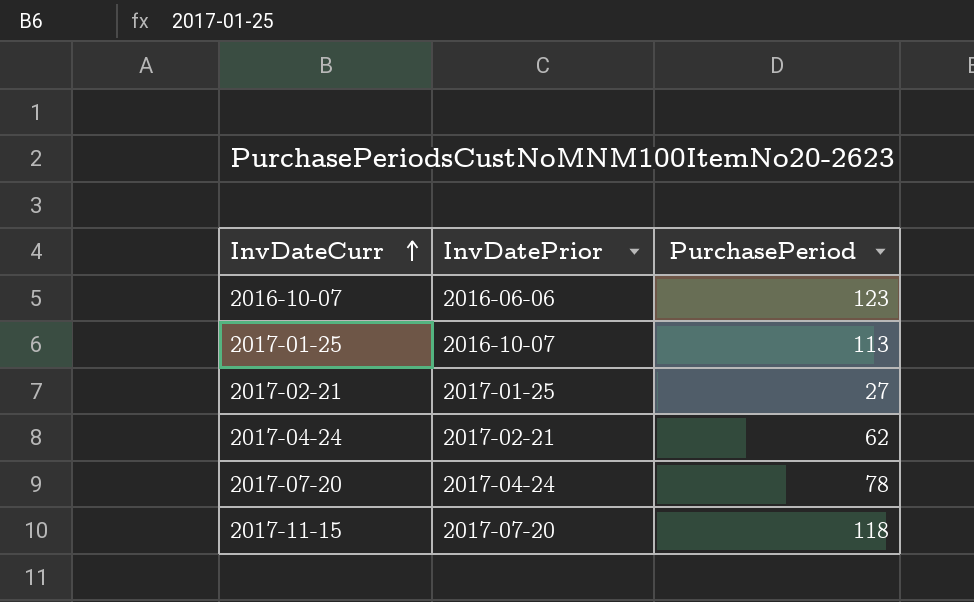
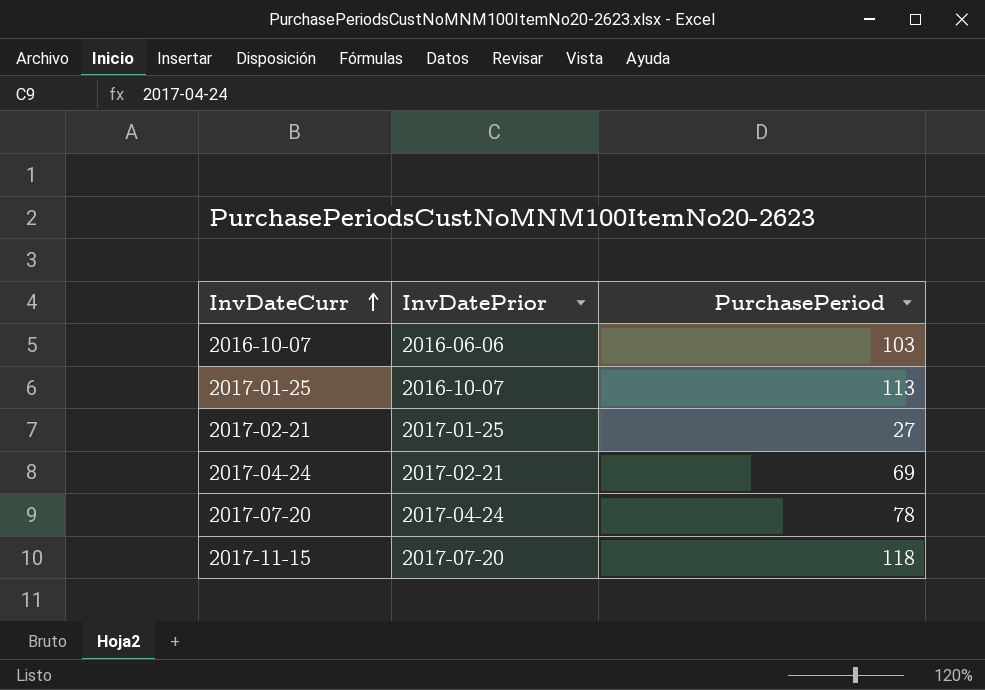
2016-10-07 | PurchasePeriod: 123 -> 103
2017-04-24 | PurchasePeriod: 62 -> 69

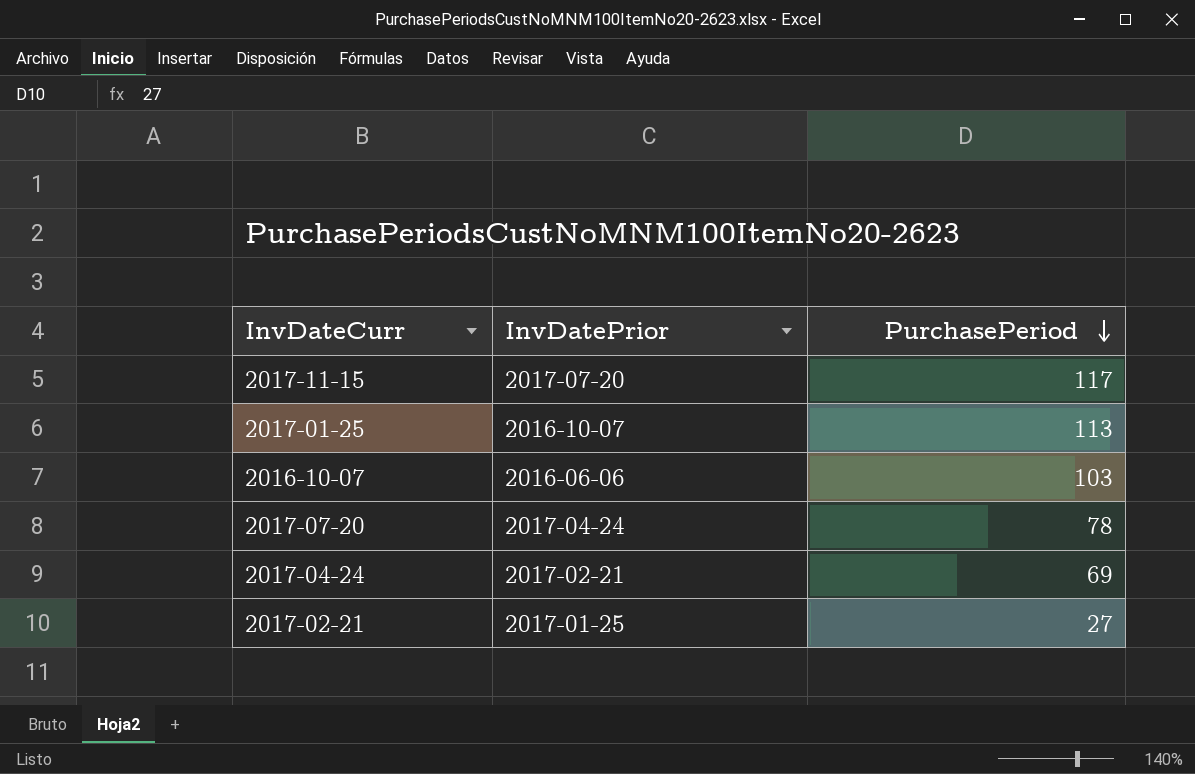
row order: InvDateCurr ascending -> PurchasePeriod descending
2017-11-15 | PurchasePeriod: 118 -> 117

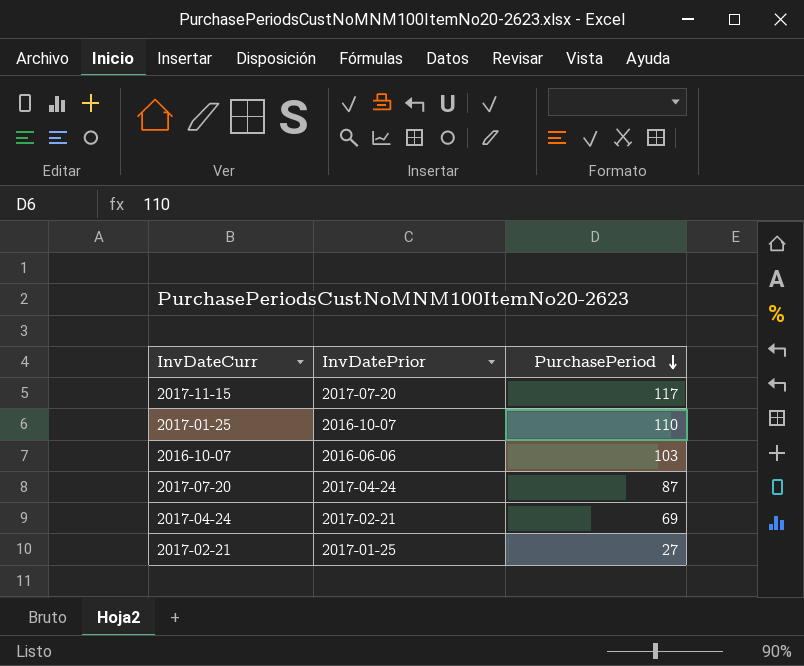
2017-01-25 | PurchasePeriod: 113 -> 110
2017-07-20 | PurchasePeriod: 78 -> 87

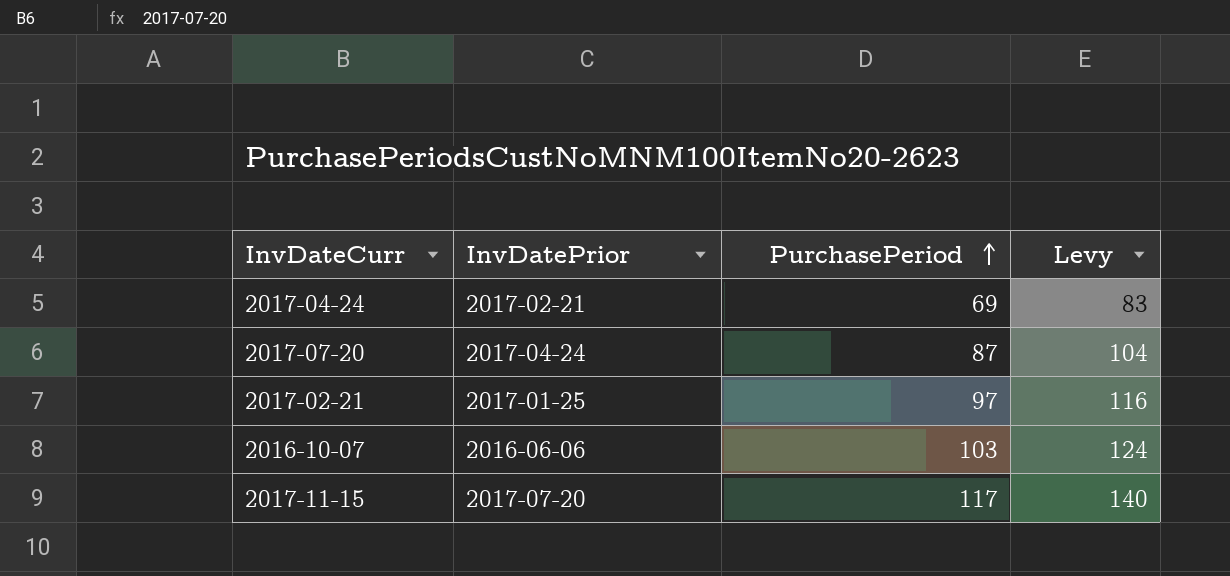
row order: PurchasePeriod descending -> PurchasePeriod ascending
column Levy | formula: none -> [PurchasePeriod] * 1.2
row 2017-01-25: 2016-10-07 | 110 -> none
2017-02-21 | PurchasePeriod: 27 -> 97

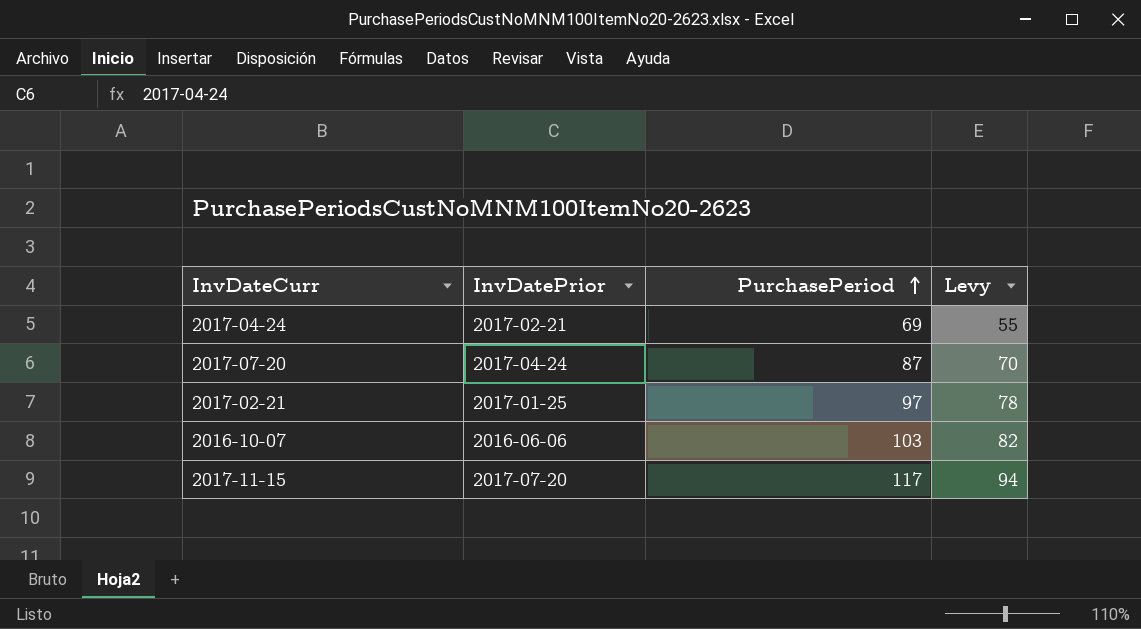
column Levy | formula: [PurchasePeriod] * 1.2 -> [PurchasePeriod] * 0.8

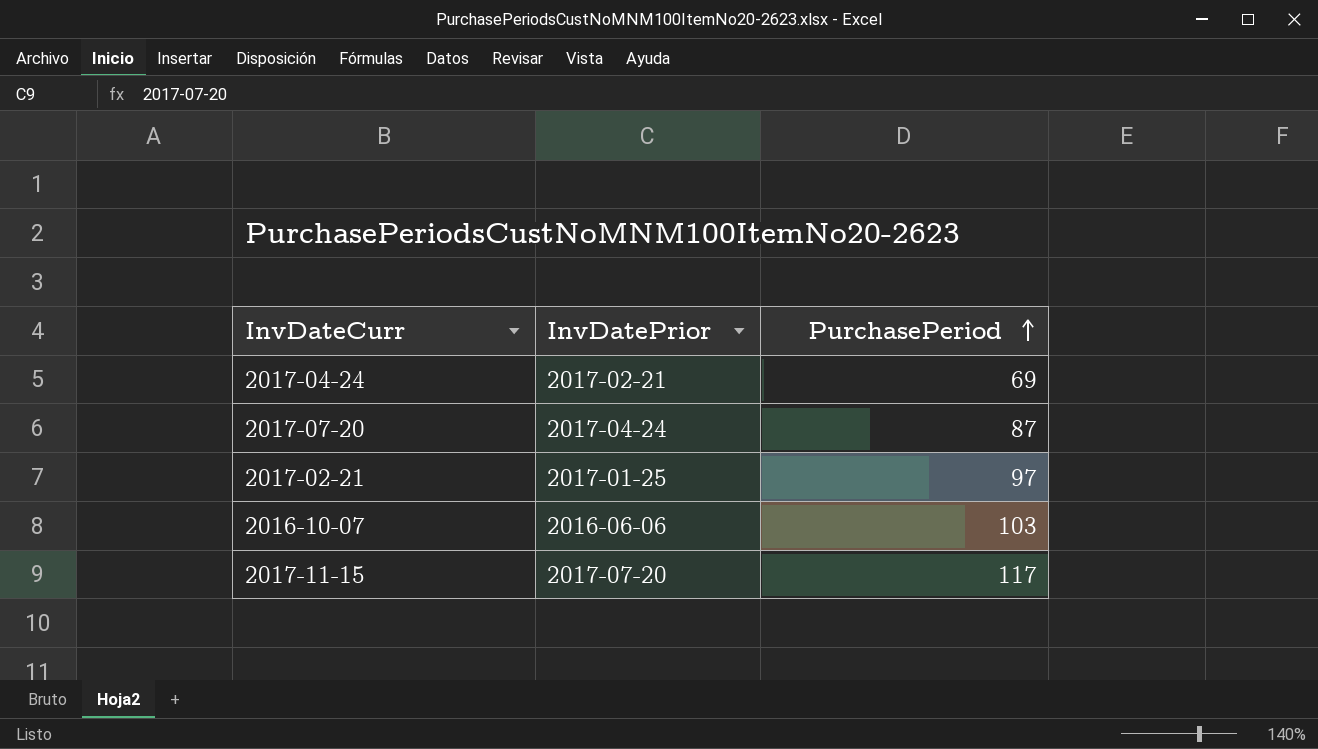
column Levy | formula: [PurchasePeriod] * 0.8 -> none

